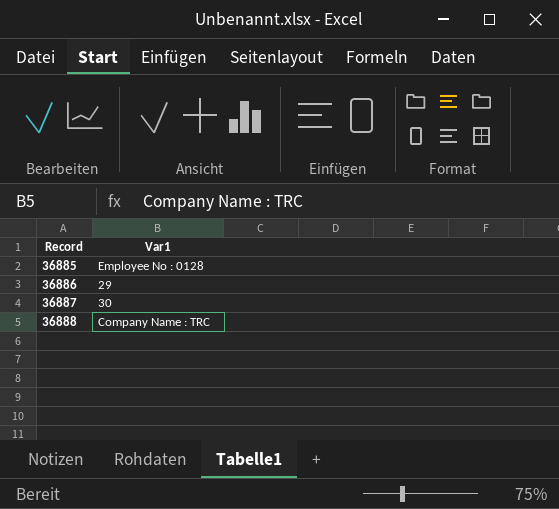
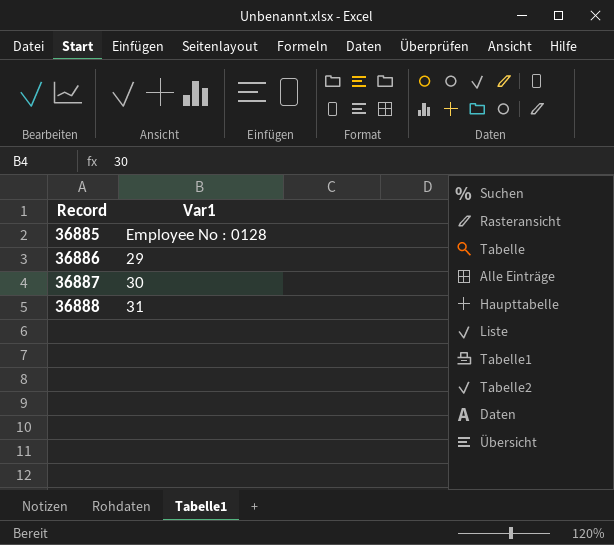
36888 | Var1: Company Name : TRC -> 31

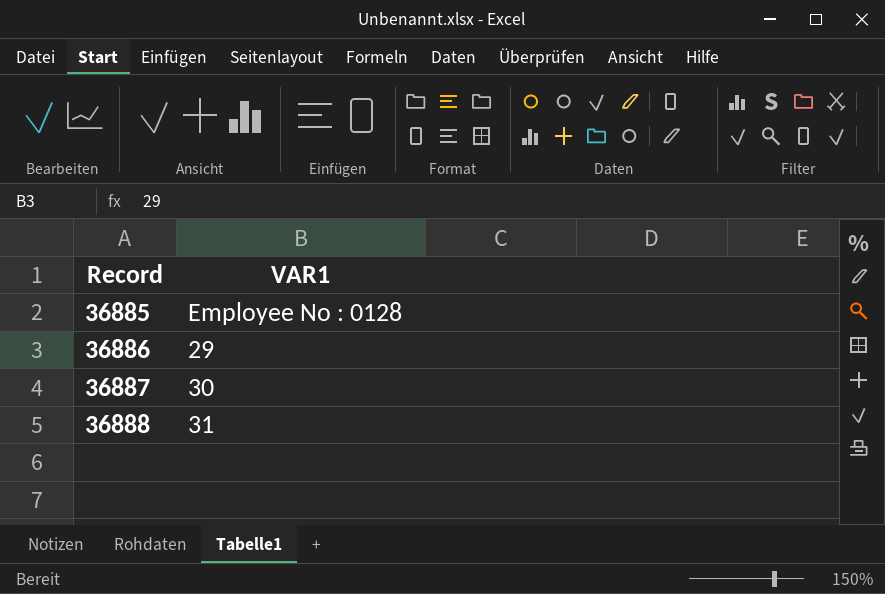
column name: Var1 -> VAR1

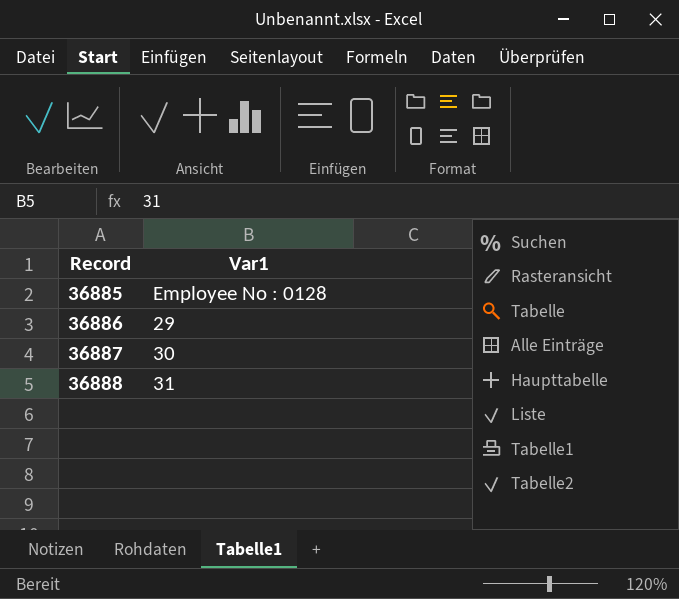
column name: VAR1 -> Var1

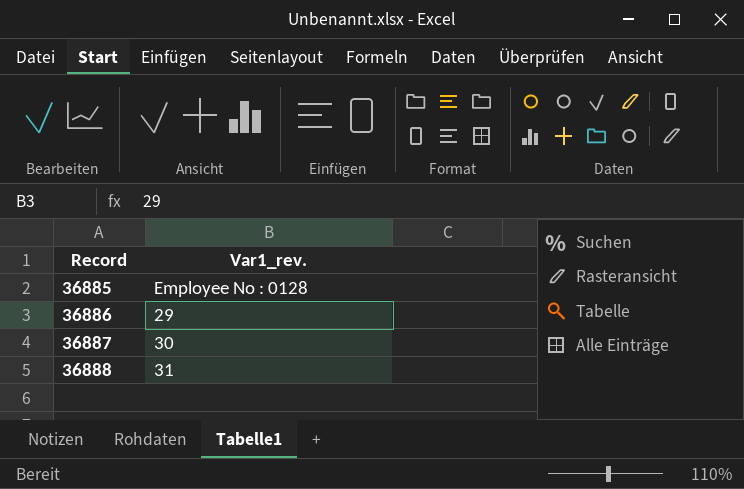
column name: Var1 -> Var1_rev.

